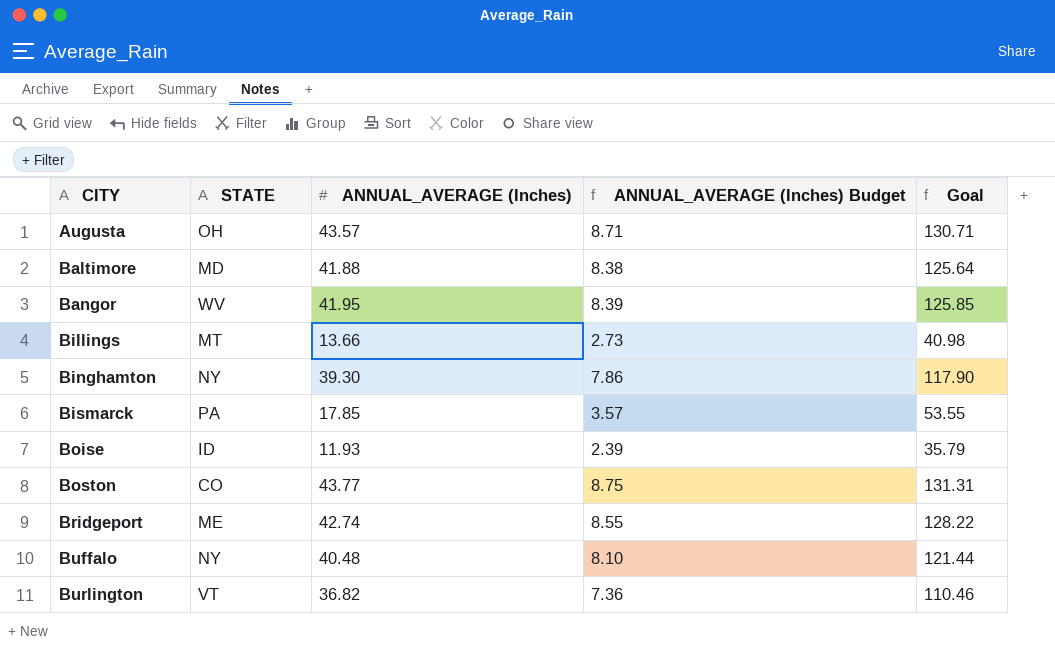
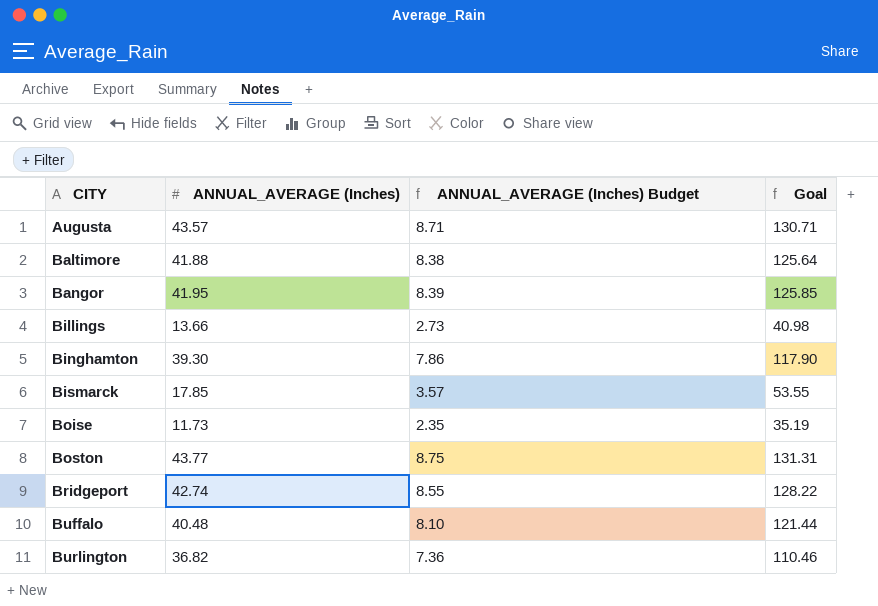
column STATE | position: 2 -> none
Boise | ANNUAL_AVERAGE (Inches): 11.93 -> 11.73
Boise | ANNUAL_AVERAGE (Inches) Budget: 2.39 -> 2.35
Boise | Goal: 35.79 -> 35.19

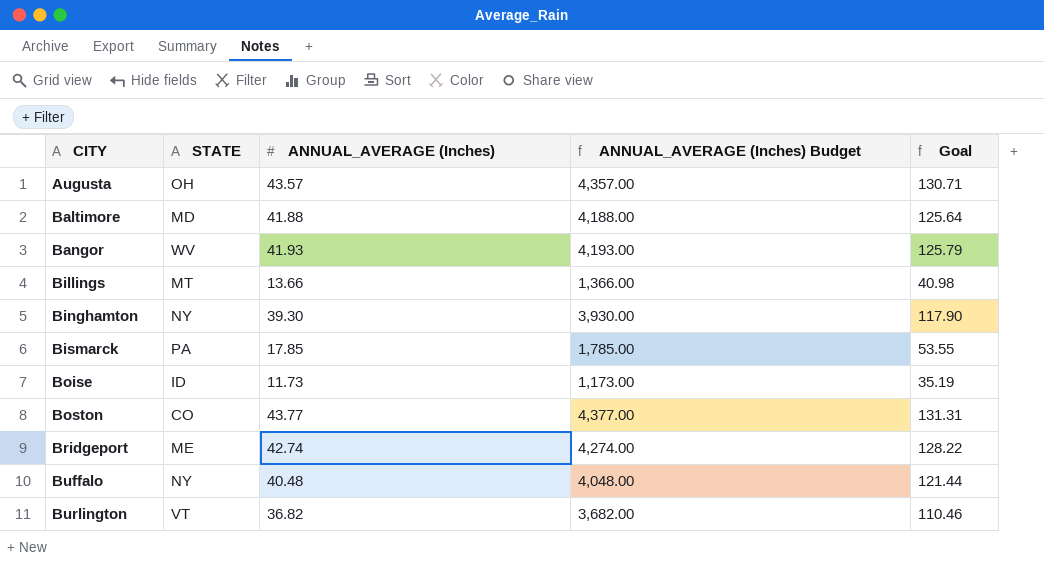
column STATE | position: none -> 2
column ANNUAL_AVERAGE (Inches) Budget | formula: [ANNUAL_AVERAGE (Inches)] * 0.2 -> [ANNUAL_AVERAGE (Inches)] * 100
Bangor | ANNUAL_AVERAGE (Inches): 41.95 -> 41.93
Bangor | Goal: 125.85 -> 125.79

